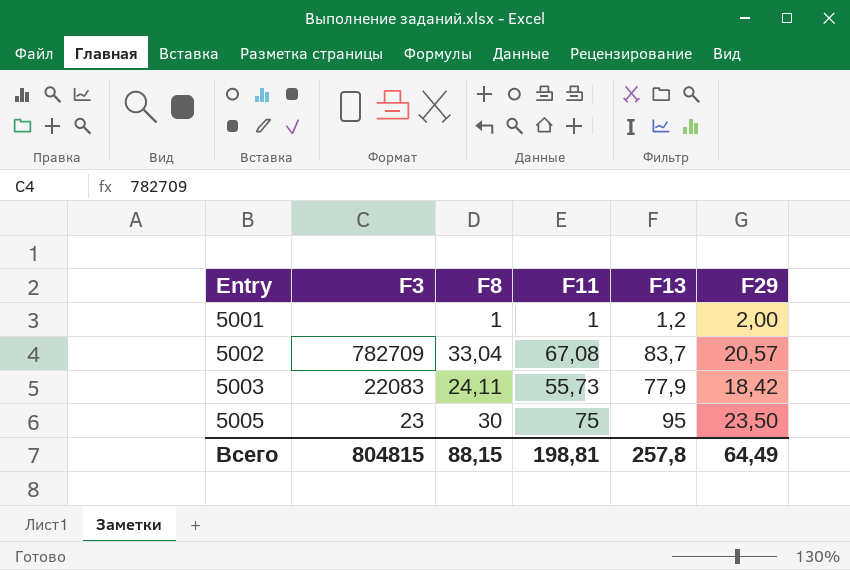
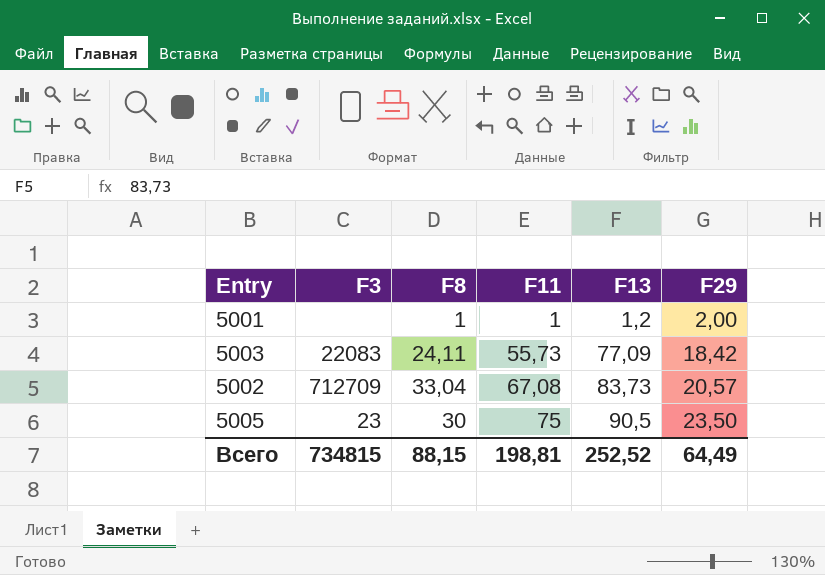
row order: Entry ascending -> F11 ascending
5003 | F13: 77,9 -> 77,09
5002 | F3: 782709 -> 712709
5002 | F13: 83,7 -> 83,73
5005 | F13: 95 -> 90,5
Всего | F3: 804815 -> 734815
Всего | F13: 257,8 -> 252,52

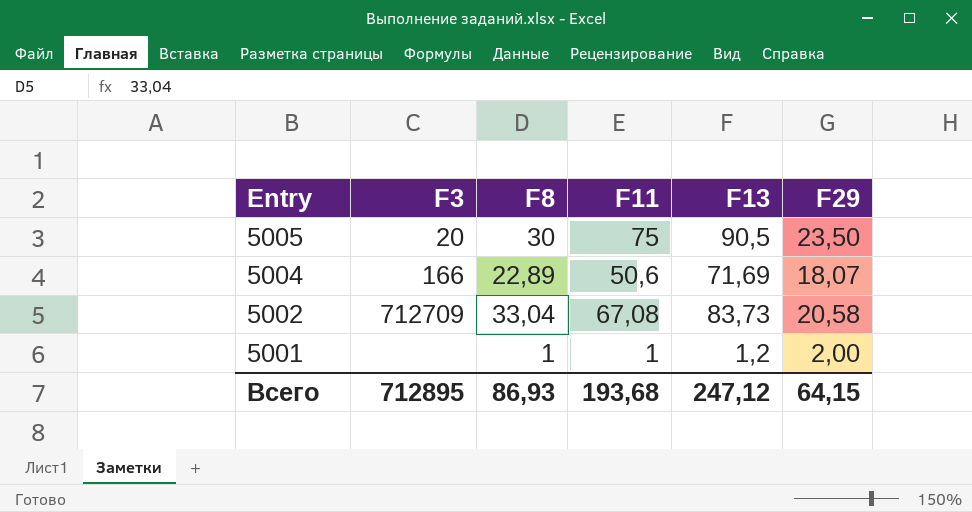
row order: F11 ascending -> Entry descending
row 5003: 22083 | 24,11 | 55,73 | 77,09 | 18,42 -> none
5005 | F3: 23 -> 20
row 5004: none -> 166 | 22,89 | 50,6 | 71,69 | 18,07
5002 | F29: 20,57 -> 20,58
Всего | F3: 734815 -> 712895
Всего | F8: 88,15 -> 86,93
Всего | F11: 198,81 -> 193,68
Всего | F13: 252,52 -> 247,12
Всего | F29: 64,49 -> 64,15

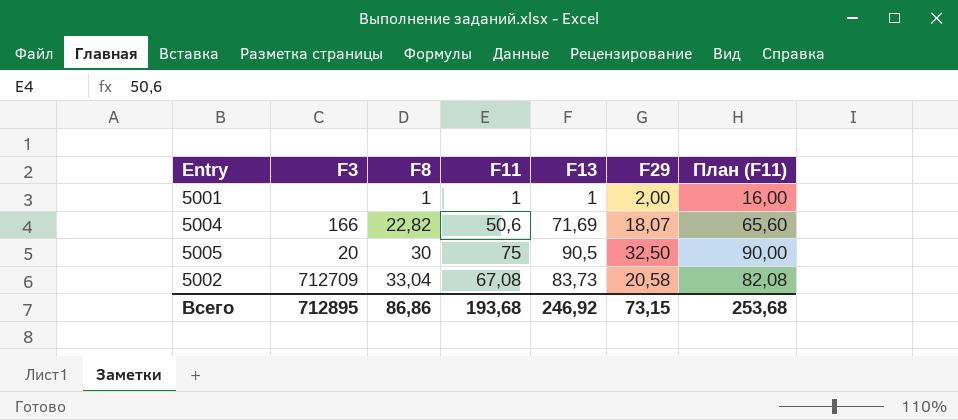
row order: Entry descending -> F8 ascending
column План (F11) | formula: none -> [F11] + 15
5001 | F13: 1,2 -> 1
5004 | F8: 22,89 -> 22,82
5005 | F29: 23,50 -> 32,50
Всего | F8: 86,93 -> 86,86
Всего | F13: 247,12 -> 246,92
Всего | F29: 64,15 -> 73,15

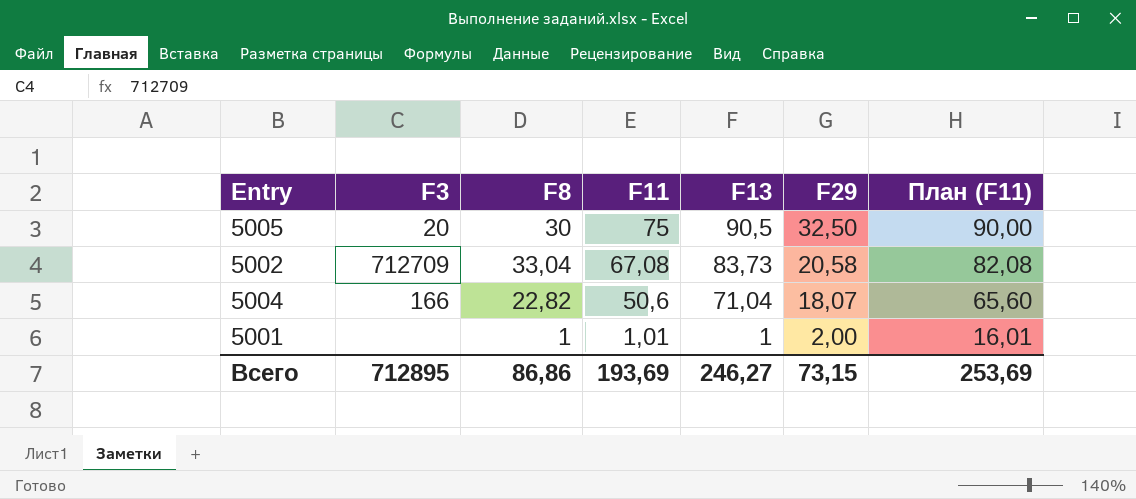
row order: F8 ascending -> F11 descending
5004 | F13: 71,69 -> 71,04
5001 | F11: 1 -> 1,01
5001 | План (F11): 16,00 -> 16,01
Всего | F11: 193,68 -> 193,69
Всего | F13: 246,92 -> 246,27
Всего | План (F11): 253,68 -> 253,69

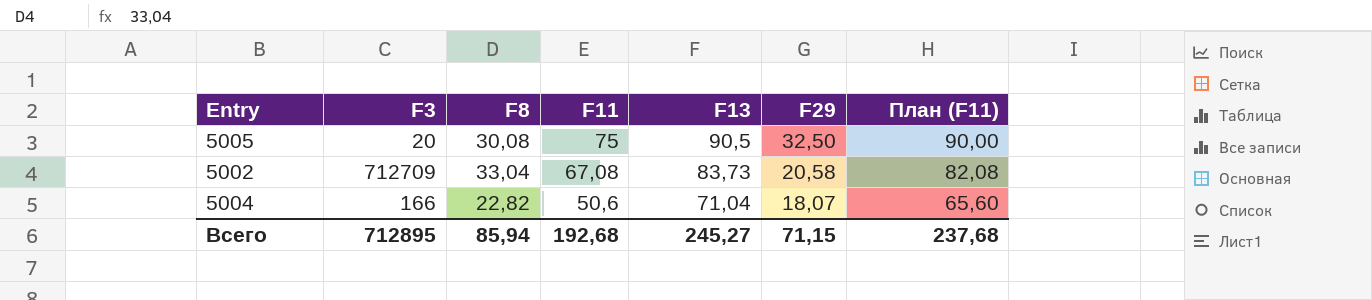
row 5001: none | 1 | 1,01 | 1 | 2,00 | 16,01 -> none
5005 | F8: 30 -> 30,08
Всего | F8: 86,86 -> 85,94
Всего | F11: 193,69 -> 192,68
Всего | F13: 246,27 -> 245,27
Всего | F29: 73,15 -> 71,15
Всего | План (F11): 253,69 -> 237,68

